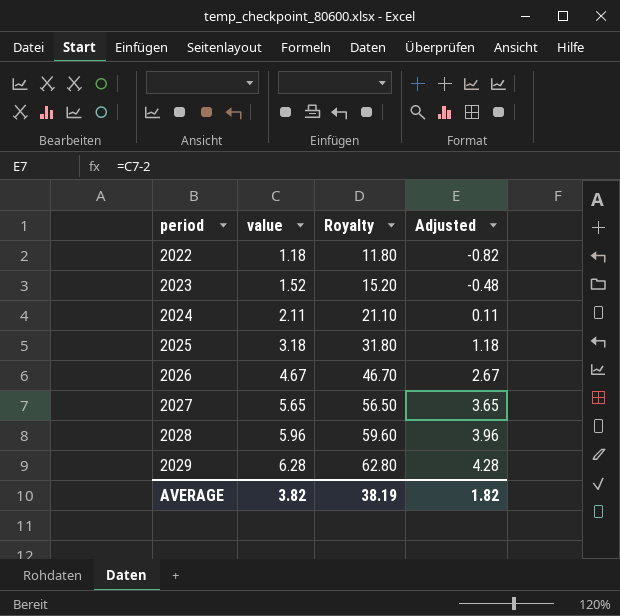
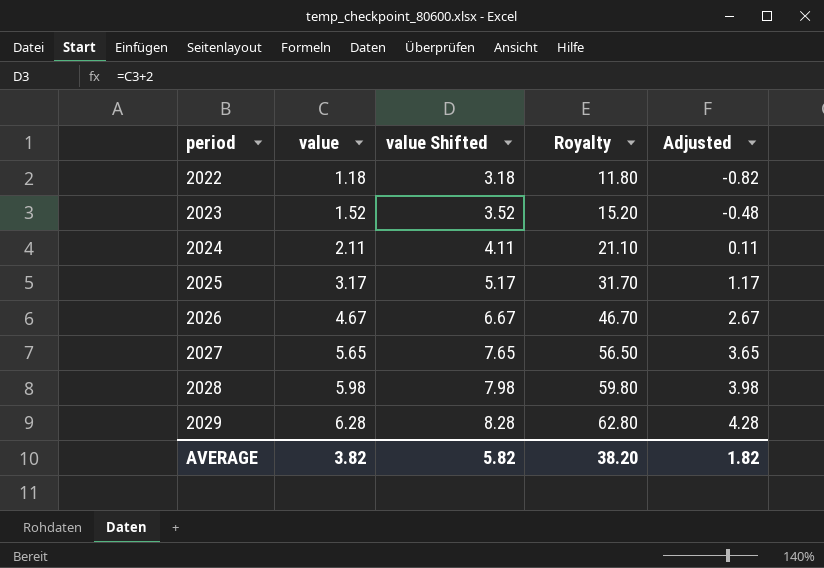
column value Shifted | formula: none -> [value] + 2
2025 | value: 3.18 -> 3.17
2025 | Royalty: 31.80 -> 31.70
2025 | Adjusted: 1.18 -> 1.17
2028 | value: 5.96 -> 5.98
2028 | Royalty: 59.60 -> 59.80
2028 | Adjusted: 3.96 -> 3.98
AVERAGE | Royalty: 38.19 -> 38.20

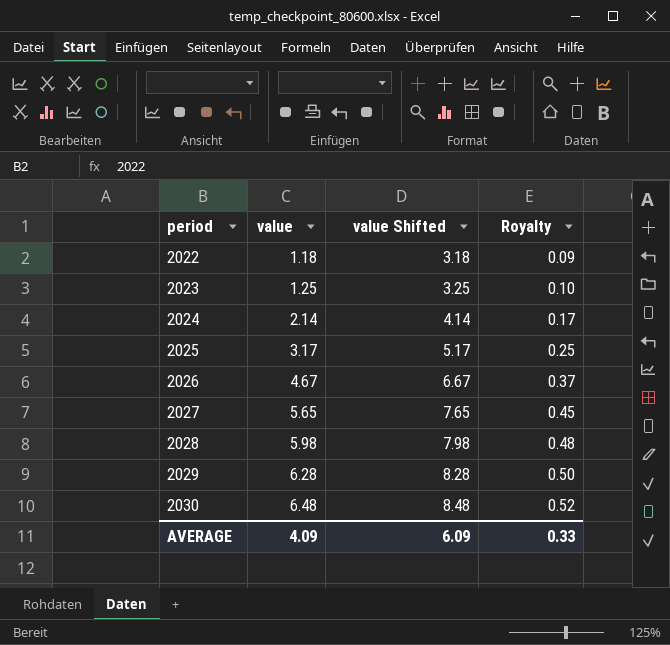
column Adjusted | formula: [value] - 2 -> none
column Royalty | formula: [value] * 10 -> [value] * 0.08
2023 | value: 1.52 -> 1.25
2023 | value Shifted: 3.52 -> 3.25
2024 | value: 2.11 -> 2.14
2024 | value Shifted: 4.11 -> 4.14
row 2030: none -> 6.48 | 8.48 | 0.52
AVERAGE | value: 3.82 -> 4.09
AVERAGE | value Shifted: 5.82 -> 6.09
AVERAGE | Royalty: 38.20 -> 0.33

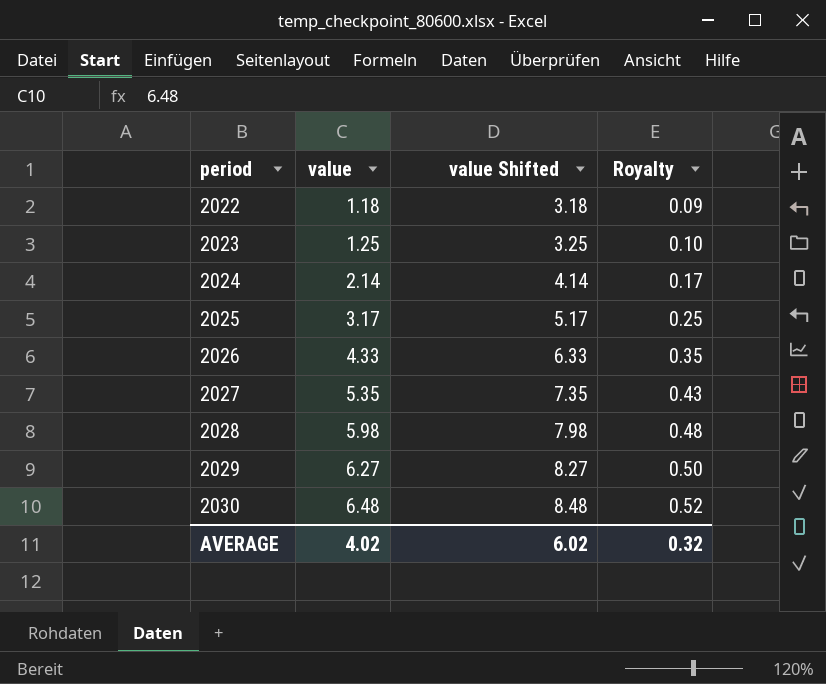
2026 | value: 4.67 -> 4.33
2026 | value Shifted: 6.67 -> 6.33
2026 | Royalty: 0.37 -> 0.35
2027 | value: 5.65 -> 5.35
2027 | value Shifted: 7.65 -> 7.35
2027 | Royalty: 0.45 -> 0.43
2029 | value: 6.28 -> 6.27
2029 | value Shifted: 8.28 -> 8.27
AVERAGE | value: 4.09 -> 4.02
AVERAGE | value Shifted: 6.09 -> 6.02
AVERAGE | Royalty: 0.33 -> 0.32

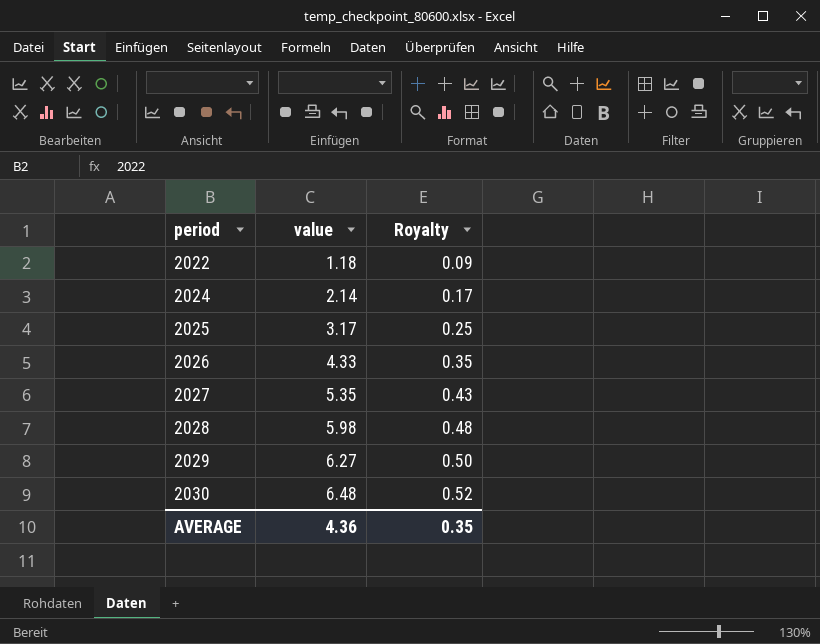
column value Shifted | formula: [value] + 2 -> none
row 2023: 1.25 | 3.25 | 0.10 -> none
AVERAGE | value: 4.02 -> 4.36
AVERAGE | Royalty: 0.32 -> 0.35

